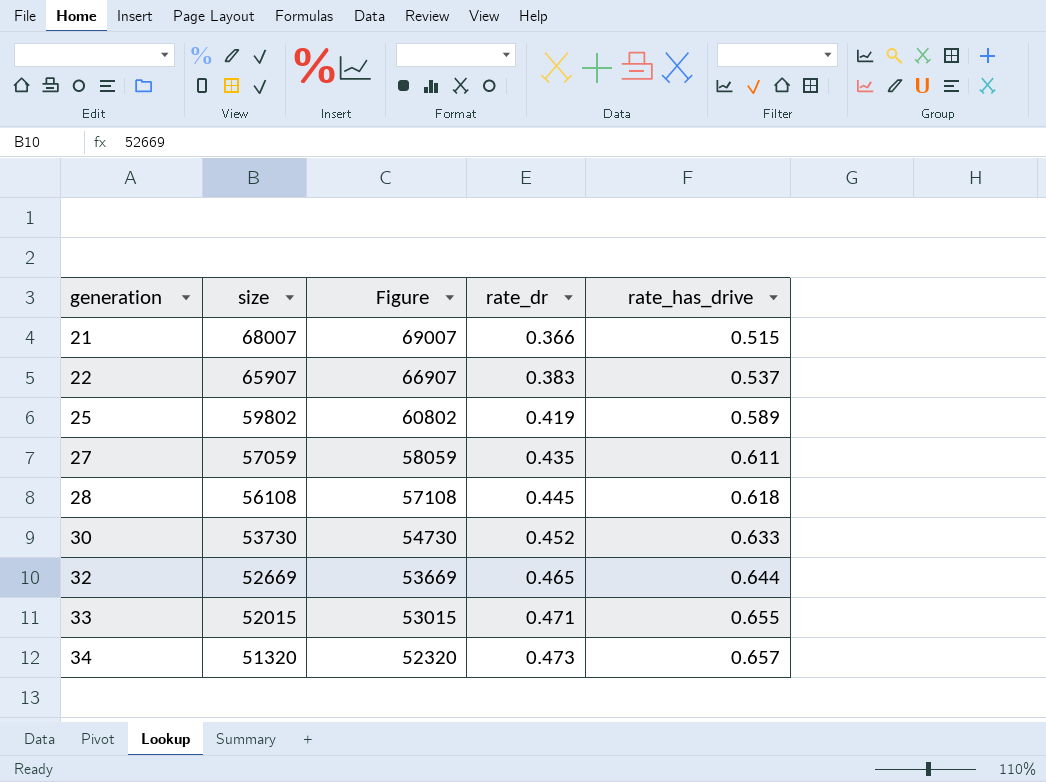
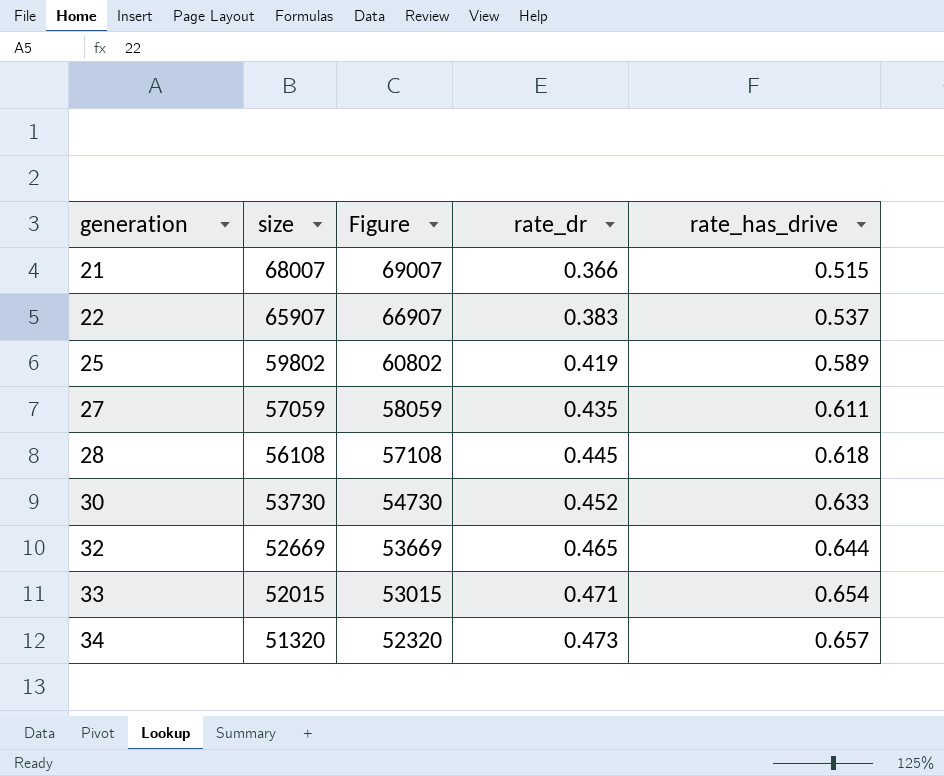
33 | rate_has_drive: 0.655 -> 0.654

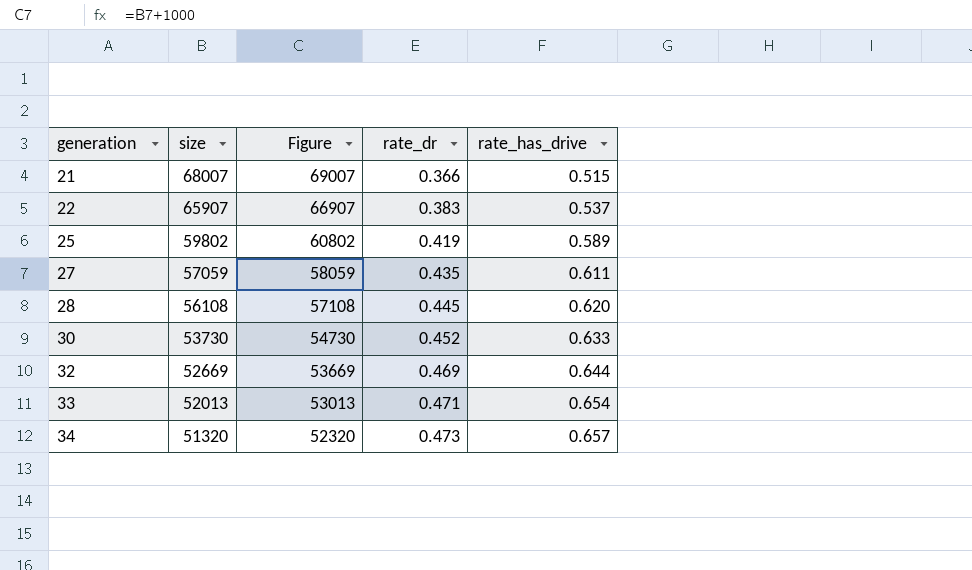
28 | rate_has_drive: 0.618 -> 0.620
32 | rate_dr: 0.465 -> 0.469
33 | size: 52015 -> 52013
33 | Figure: 53015 -> 53013

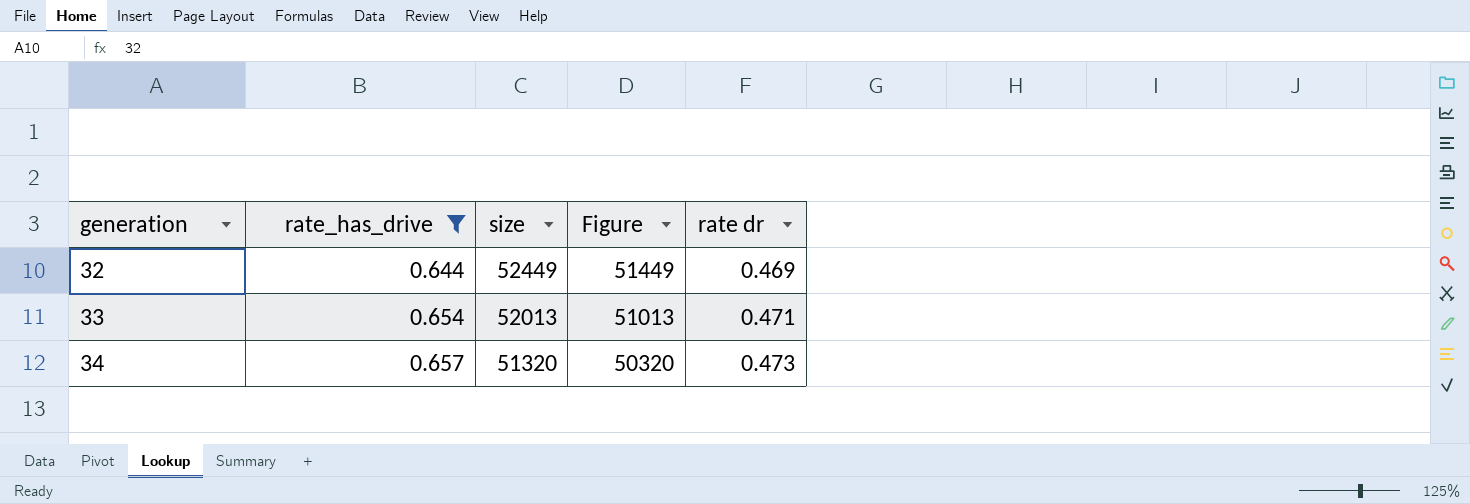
filter: none -> rate_has_drive >= 0.644
column rate_has_drive | position: 5 -> 2
column Figure | formula: [size] + 1000 -> [size] - 1000
column name: rate_dr -> rate dr
32 | size: 52669 -> 52449

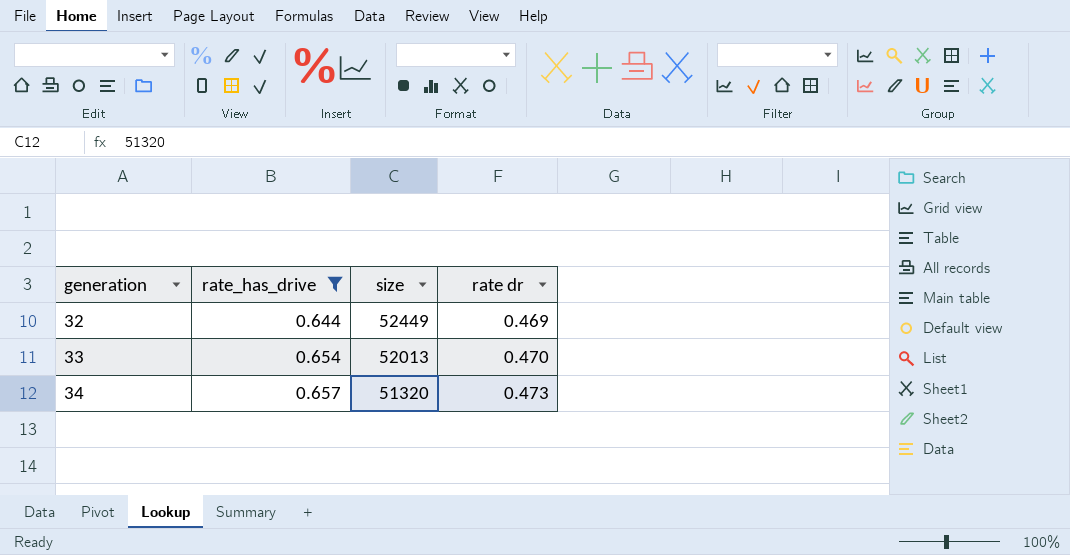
column Figure | formula: [size] - 1000 -> none
33 | rate dr: 0.471 -> 0.470

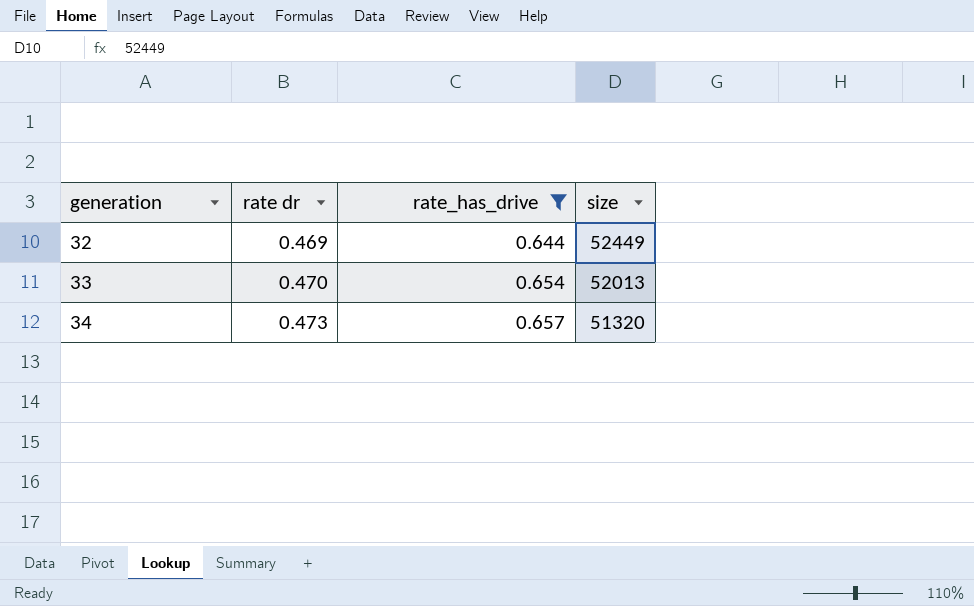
column rate dr | position: 4 -> 2

